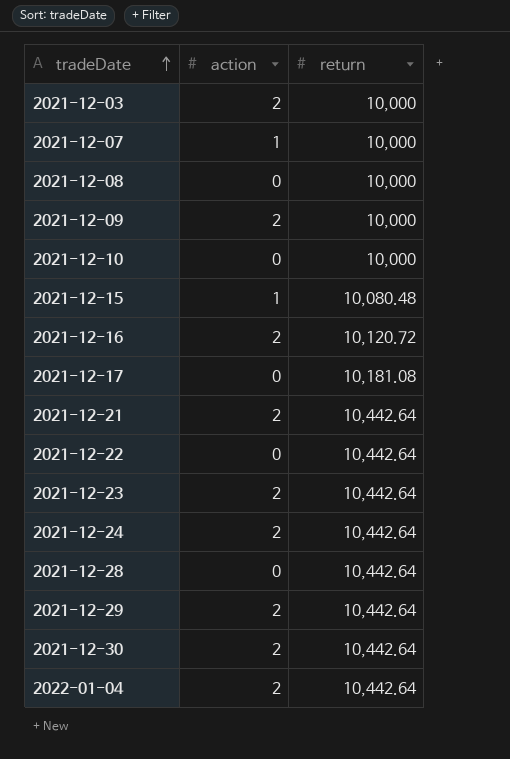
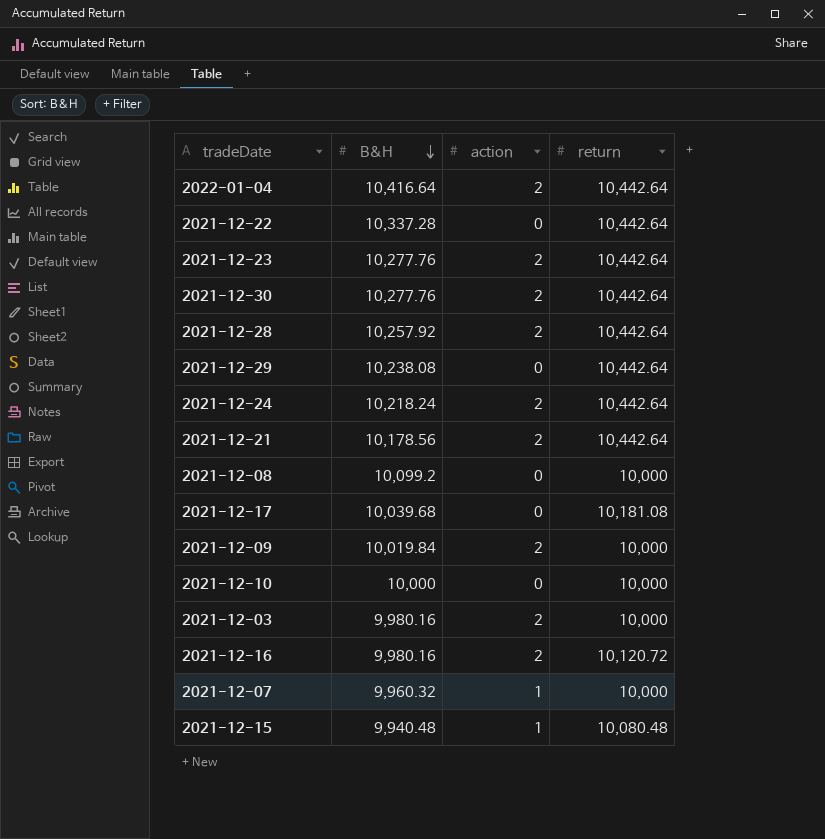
row order: tradeDate ascending -> B&H descending
column B&H | position: none -> 2
2021-12-28 | action: 0 -> 2
2021-12-29 | action: 2 -> 0

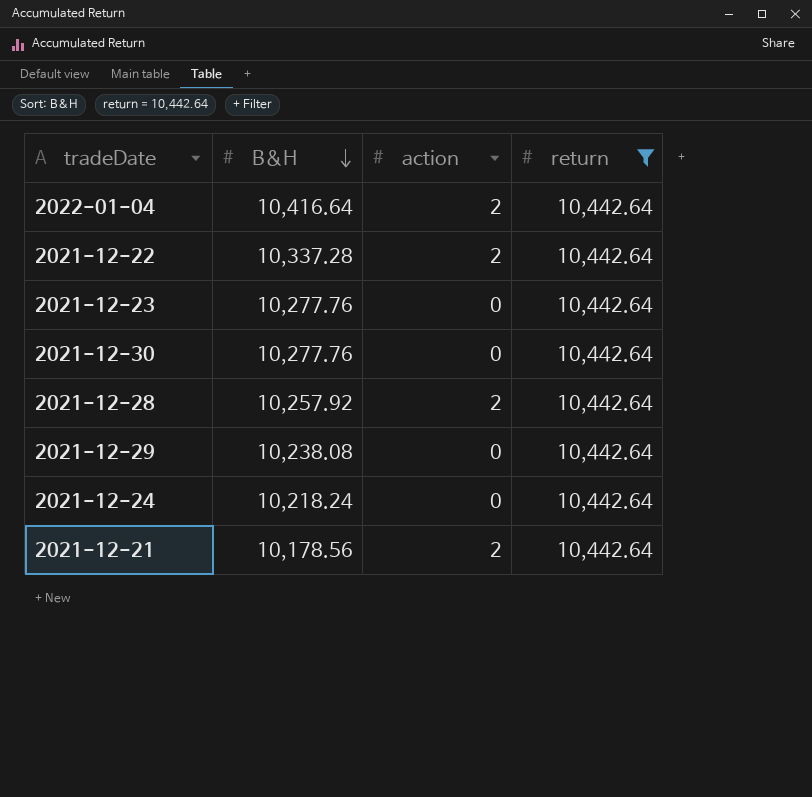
filter: none -> return = 10,442.64
2021-12-22 | action: 0 -> 2
2021-12-23 | action: 2 -> 0
2021-12-30 | action: 2 -> 0
2021-12-24 | action: 2 -> 0

